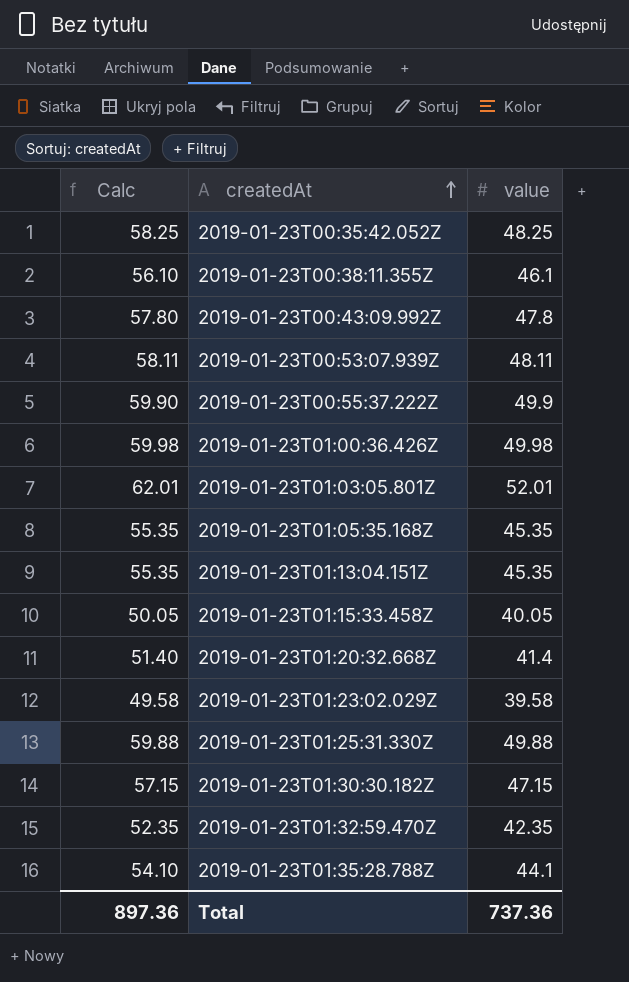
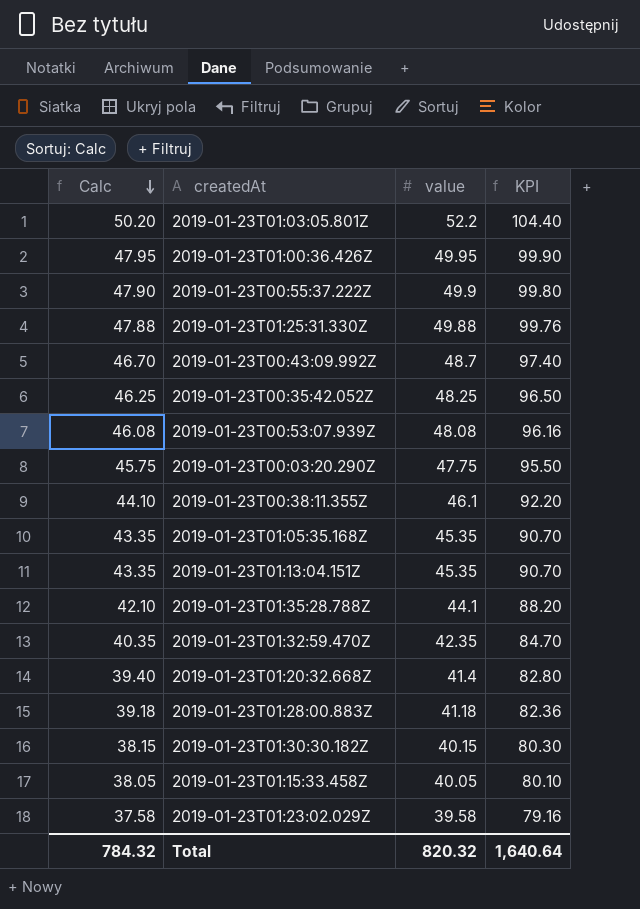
row order: createdAt ascending -> Calc descending
column Calc | formula: [value] + 10 -> [value] - 2
column KPI | formula: none -> [value] * 2
2019-01-23T01:03:05.801Z | value: 52.01 -> 52.2
2019-01-23T01:00:36.426Z | value: 49.98 -> 49.95
2019-01-23T00:43:09.992Z | value: 47.8 -> 48.7
2019-01-23T00:53:07.939Z | value: 48.11 -> 48.08
row 2019-01-23T00:03:20.290Z: none -> 45.75 | 47.75 | 95.50
row 2019-01-23T01:28:00.883Z: none -> 39.18 | 41.18 | 82.36
2019-01-23T01:30:30.182Z | value: 47.15 -> 40.15
Total | Calc: 897.36 -> 784.32
Total | value: 737.36 -> 820.32

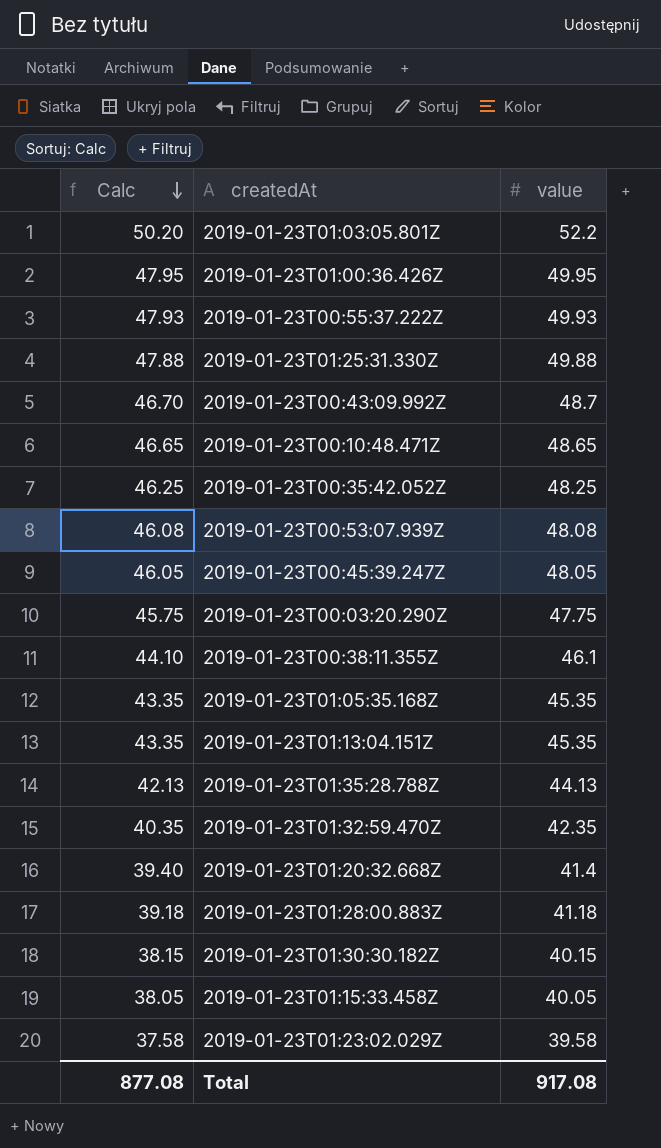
column KPI | formula: [value] * 2 -> none
2019-01-23T00:55:37.222Z | Calc: 47.90 -> 47.93
2019-01-23T00:55:37.222Z | value: 49.9 -> 49.93
row 2019-01-23T00:10:48.471Z: none -> 46.65 | 48.65
row 2019-01-23T00:45:39.247Z: none -> 46.05 | 48.05
2019-01-23T01:35:28.788Z | Calc: 42.10 -> 42.13
2019-01-23T01:35:28.788Z | value: 44.1 -> 44.13
Total | Calc: 784.32 -> 877.08
Total | value: 820.32 -> 917.08

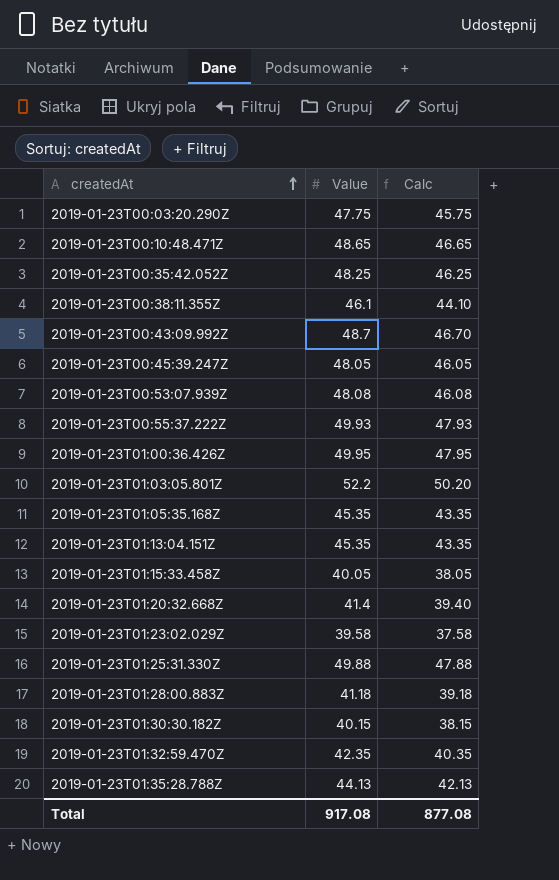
row order: Calc descending -> createdAt ascending
column name: value -> Value
column Calc | position: 1 -> 3

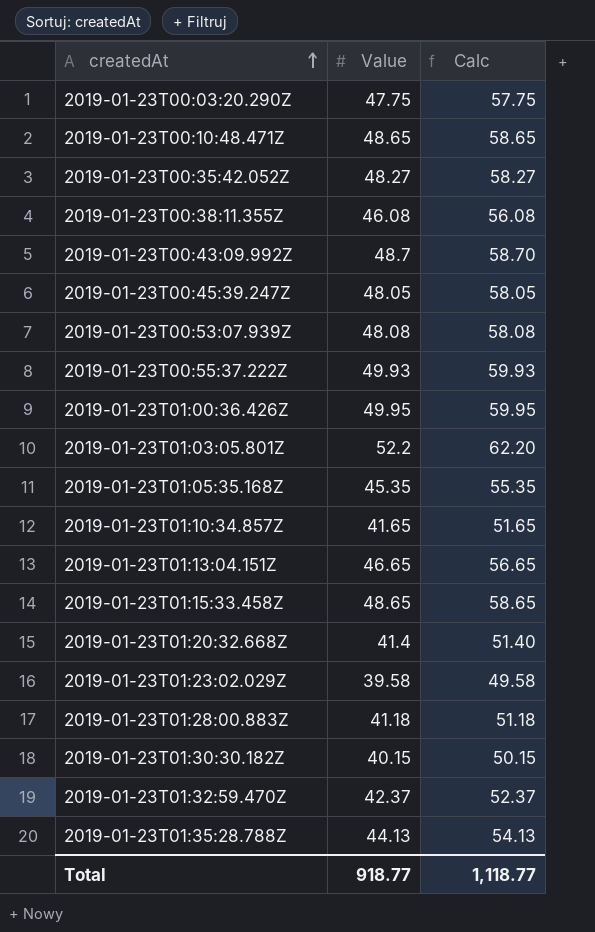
column Calc | formula: [Value] - 2 -> [Value] + 10
row 2019-01-23T01:25:31.330Z: 49.88 | 47.88 -> none
2019-01-23T00:35:42.052Z | Value: 48.25 -> 48.27
2019-01-23T00:38:11.355Z | Value: 46.1 -> 46.08
row 2019-01-23T01:10:34.857Z: none -> 41.65 | 51.65
2019-01-23T01:13:04.151Z | Value: 45.35 -> 46.65
2019-01-23T01:15:33.458Z | Value: 40.05 -> 48.65
2019-01-23T01:32:59.470Z | Value: 42.35 -> 42.37
Total | Value: 917.08 -> 918.77
Total | Calc: 877.08 -> 1,118.77

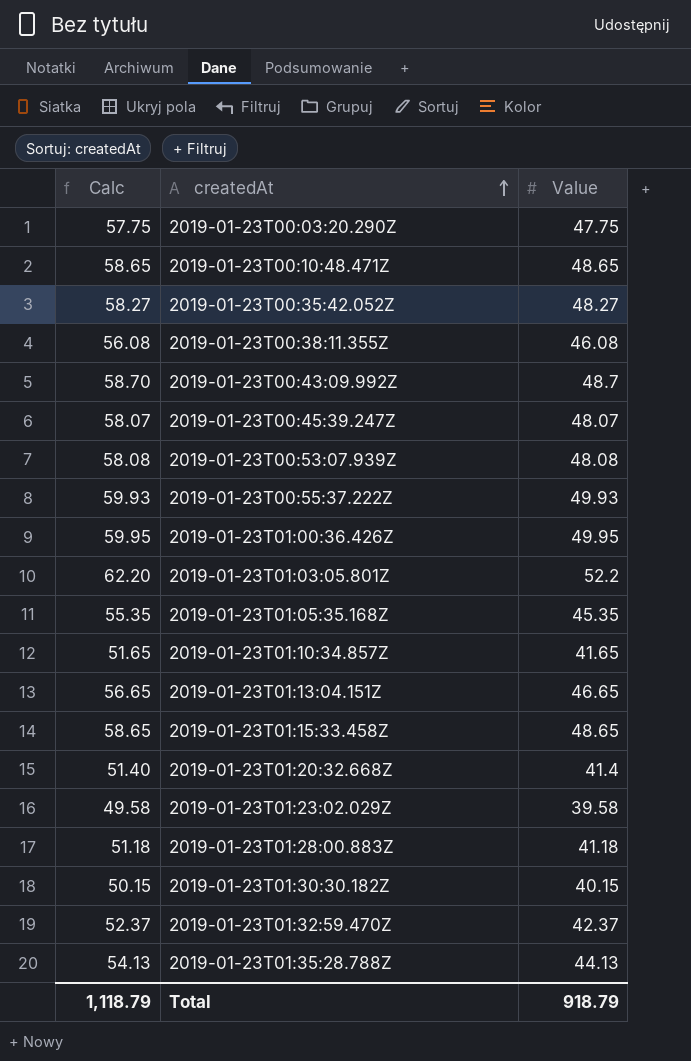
column Calc | position: 3 -> 1
2019-01-23T00:45:39.247Z | Calc: 58.05 -> 58.07
2019-01-23T00:45:39.247Z | Value: 48.05 -> 48.07
Total | Calc: 1,118.77 -> 1,118.79
Total | Value: 918.77 -> 918.79

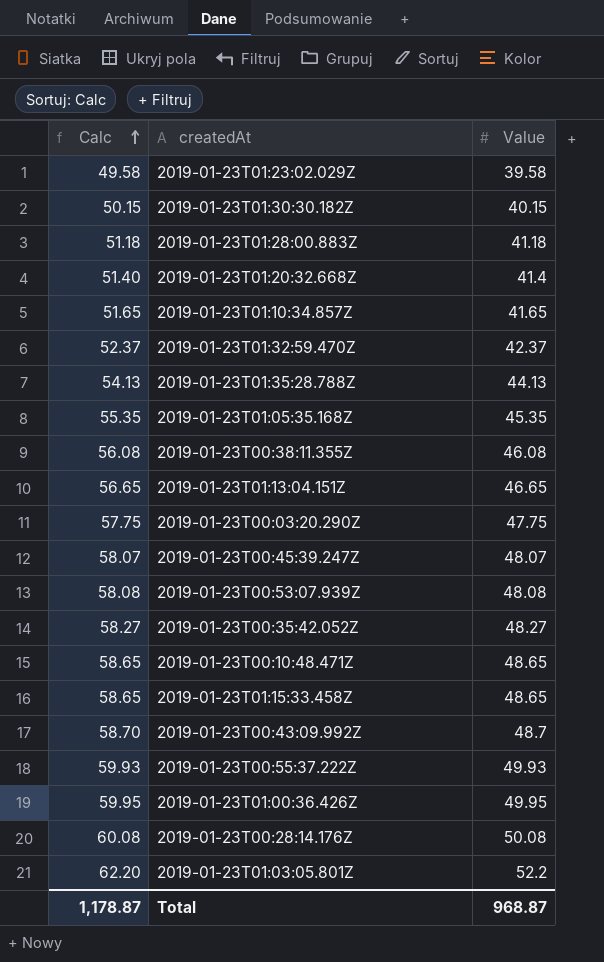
row order: createdAt ascending -> Calc ascending
row 2019-01-23T00:28:14.176Z: none -> 60.08 | 50.08
Total | Calc: 1,118.79 -> 1,178.87
Total | Value: 918.79 -> 968.87

